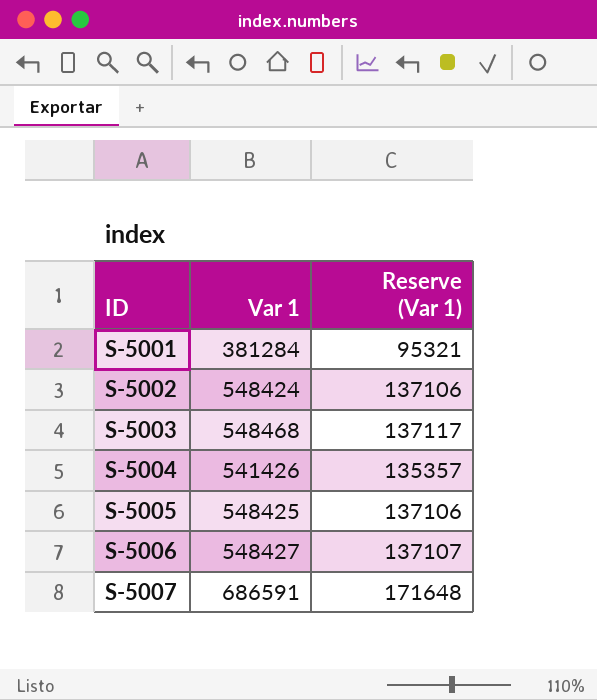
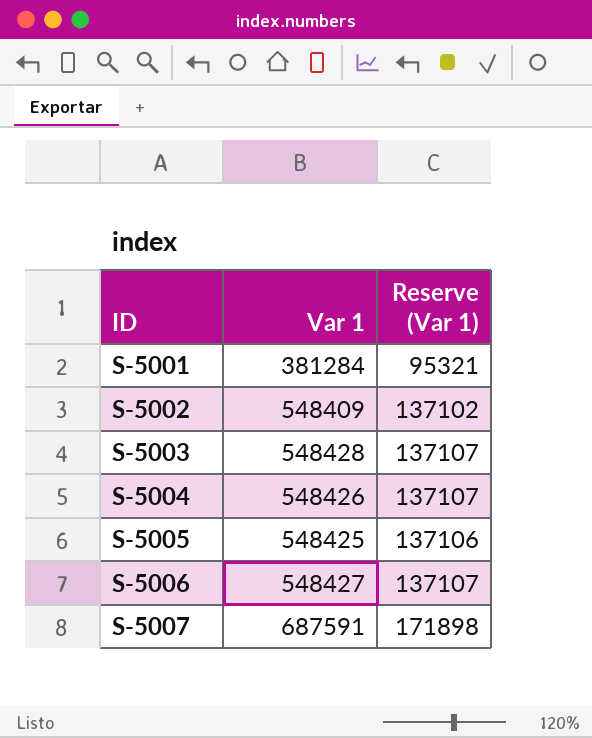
S-5002 | Var 1: 548424 -> 548409
S-5002 | Reserve (Var 1): 137106 -> 137102
S-5003 | Var 1: 548468 -> 548428
S-5003 | Reserve (Var 1): 137117 -> 137107
S-5004 | Var 1: 541426 -> 548426
S-5004 | Reserve (Var 1): 135357 -> 137107
S-5007 | Var 1: 686591 -> 687591
S-5007 | Reserve (Var 1): 171648 -> 171898

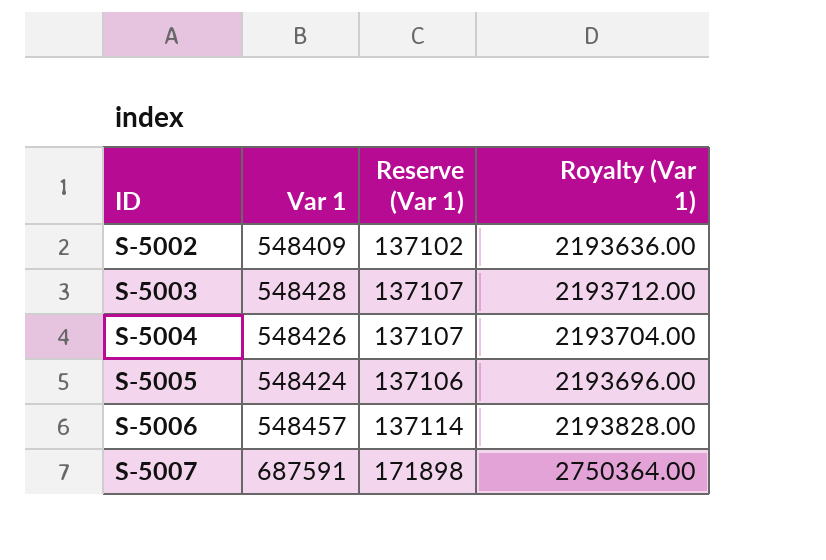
column Royalty (Var 1) | formula: none -> [Var 1] * 4
row S-5001: 381284 | 95321 -> none
S-5005 | Var 1: 548425 -> 548424
S-5006 | Var 1: 548427 -> 548457
S-5006 | Reserve (Var 1): 137107 -> 137114

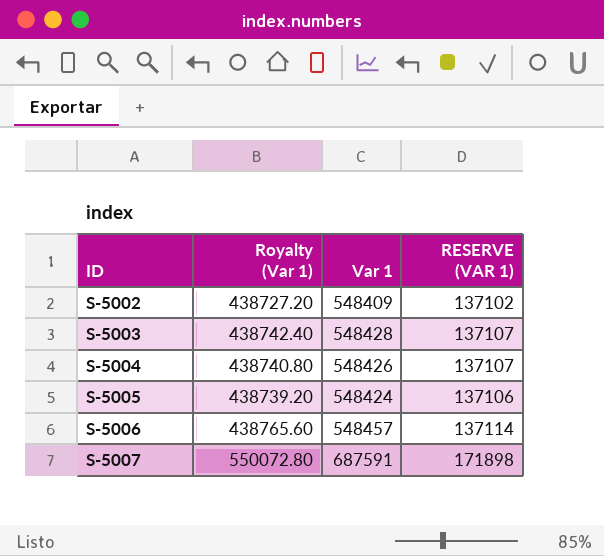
column Royalty (Var 1) | formula: [Var 1] * 4 -> [Var 1] * 0.8
column Royalty (Var 1) | position: 4 -> 2
column name: Reserve (Var 1) -> RESERVE (VAR 1)

